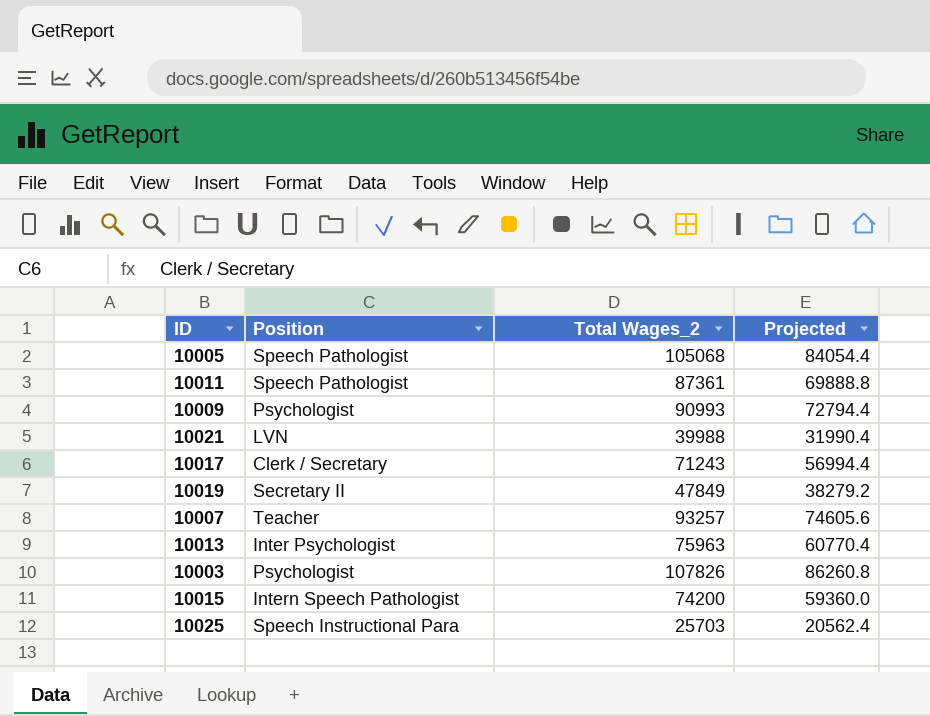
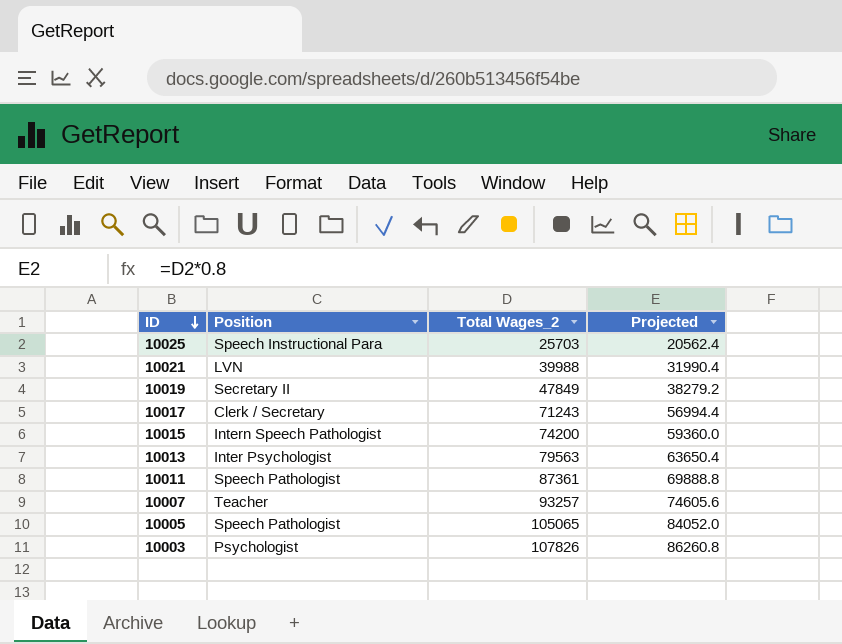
row order: none -> ID descending
row 10009: Psychologist | 90993 | 72794.4 -> none
10013 | Total Wages_2: 75963 -> 79563
10013 | Projected: 60770.4 -> 63650.4
10005 | Total Wages_2: 105068 -> 105065
10005 | Projected: 84054.4 -> 84052.0

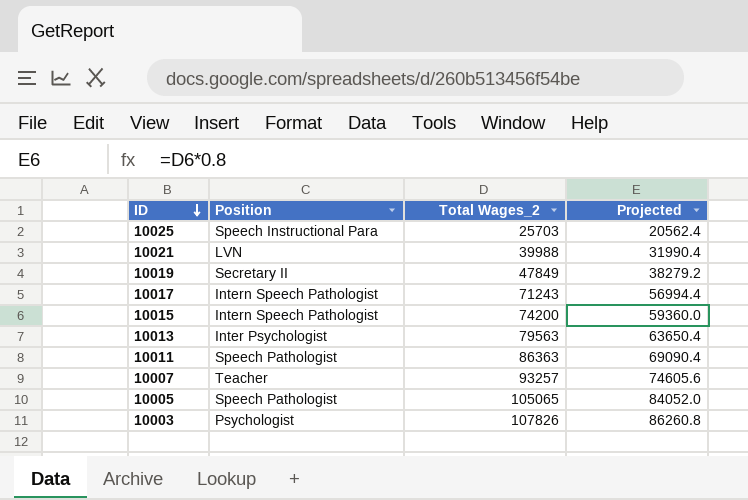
10017 | Position: Clerk / Secretary -> Intern Speech Pathologist
10011 | Total Wages_2: 87361 -> 86363
10011 | Projected: 69888.8 -> 69090.4

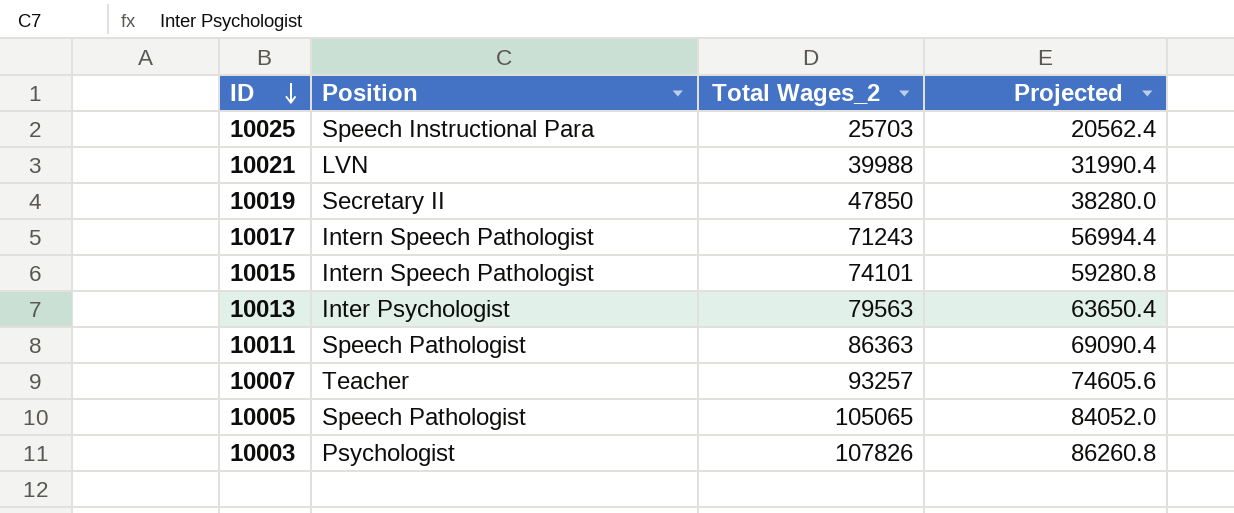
10019 | Total Wages_2: 47849 -> 47850
10019 | Projected: 38279.2 -> 38280.0
10015 | Total Wages_2: 74200 -> 74101
10015 | Projected: 59360.0 -> 59280.8

